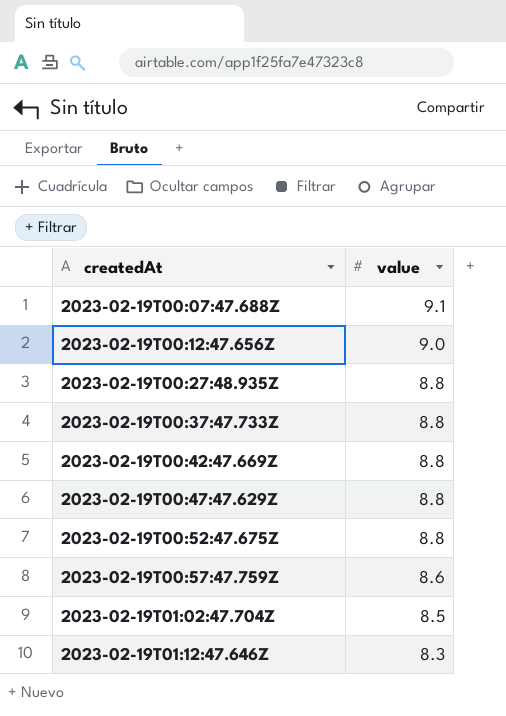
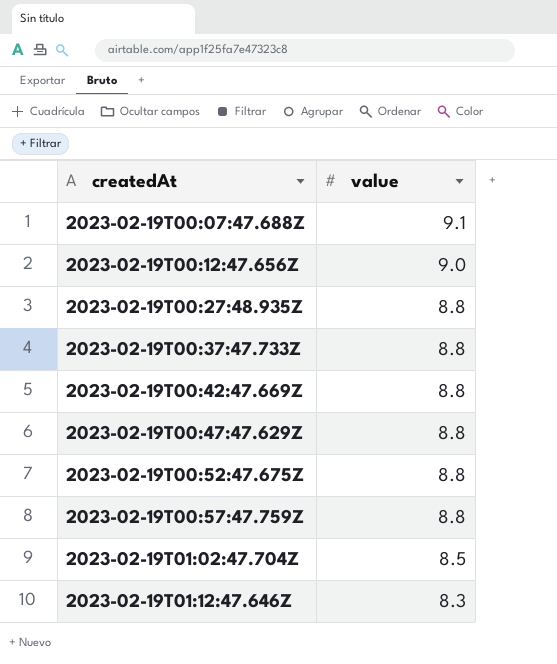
2023-02-19T00:57:47.759Z | value: 8.6 -> 8.8

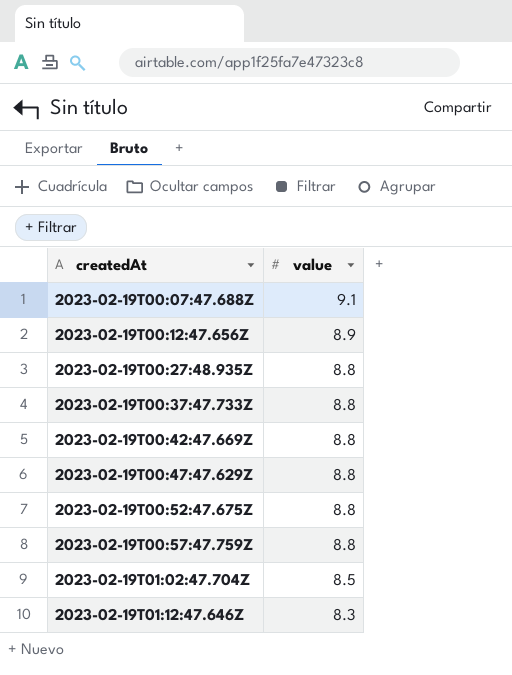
2023-02-19T00:12:47.656Z | value: 9.0 -> 8.9

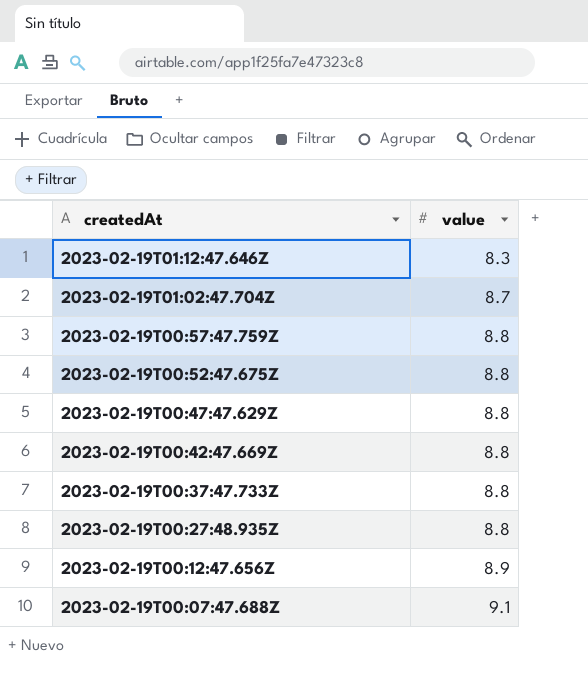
row order: createdAt ascending -> createdAt descending
2023-02-19T01:02:47.704Z | value: 8.5 -> 8.7

